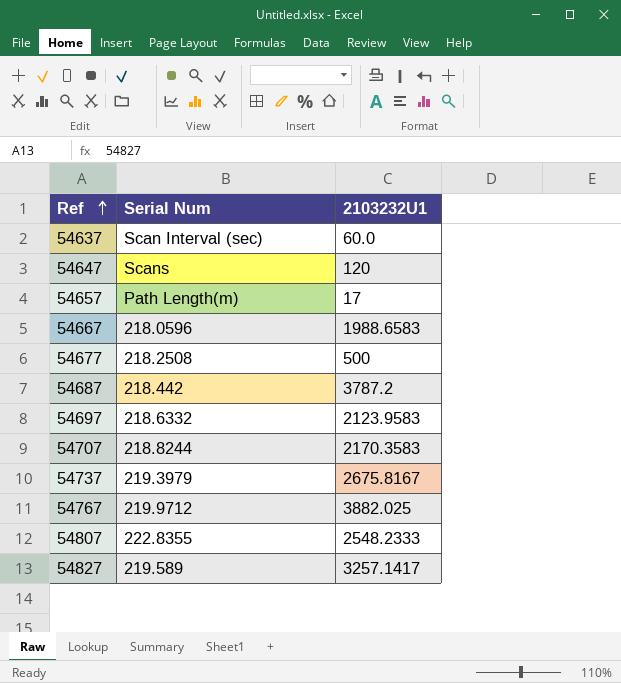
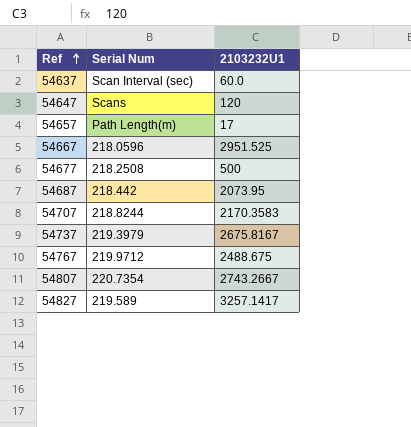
row 54697: 218.6332 | 2123.9583 -> none
54667 | 2103232U1: 1988.6583 -> 2951.525
54687 | 2103232U1: 3787.2 -> 2073.95
54767 | 2103232U1: 3882.025 -> 2488.675
54807 | Serial Num: 222.8355 -> 220.7354
54807 | 2103232U1: 2548.2333 -> 2743.2667

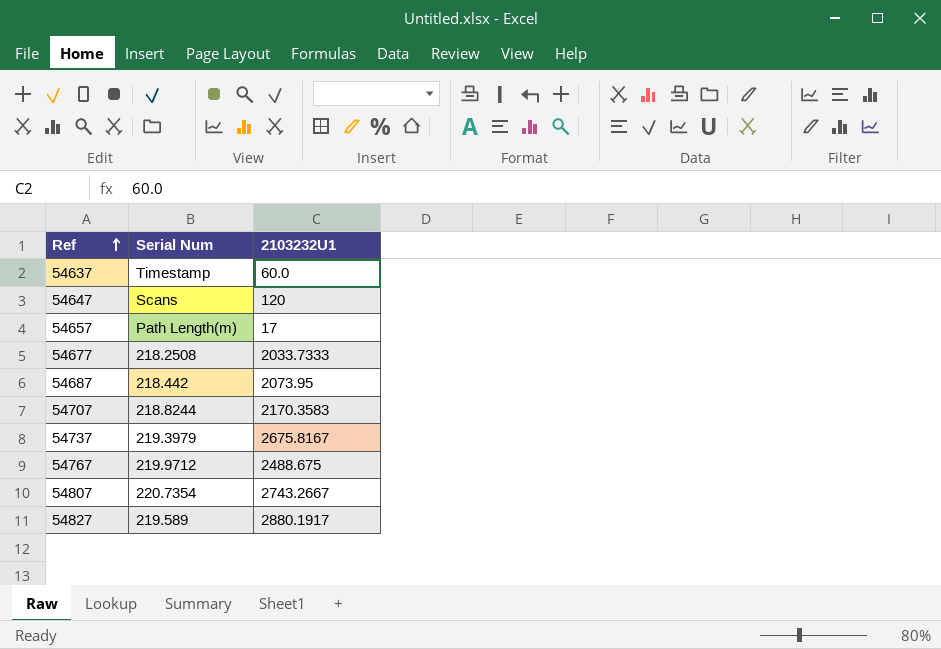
row 54667: 218.0596 | 2951.525 -> none
54637 | Serial Num: Scan Interval (sec) -> Timestamp
54677 | 2103232U1: 500 -> 2033.7333
54827 | 2103232U1: 3257.1417 -> 2880.1917

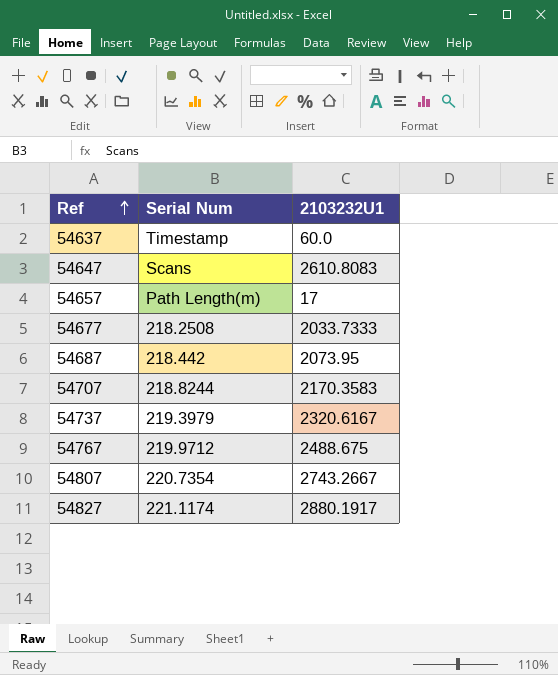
54647 | 2103232U1: 120 -> 2610.8083
54737 | 2103232U1: 2675.8167 -> 2320.6167
54827 | Serial Num: 219.589 -> 221.1174

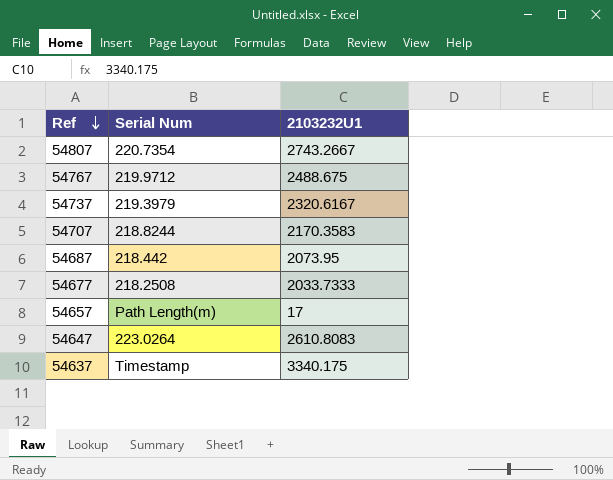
row order: Ref ascending -> Ref descending
row 54827: 221.1174 | 2880.1917 -> none
54647 | Serial Num: Scans -> 223.0264
54637 | 2103232U1: 60.0 -> 3340.175

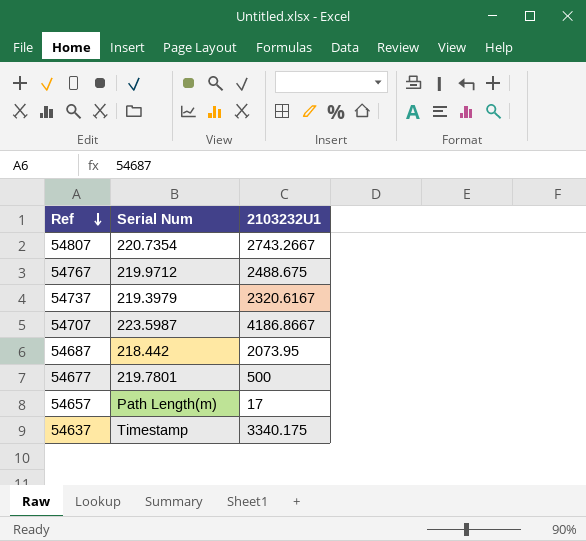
row 54647: 223.0264 | 2610.8083 -> none
54707 | Serial Num: 218.8244 -> 223.5987
54707 | 2103232U1: 2170.3583 -> 4186.8667
54677 | Serial Num: 218.2508 -> 219.7801
54677 | 2103232U1: 2033.7333 -> 500

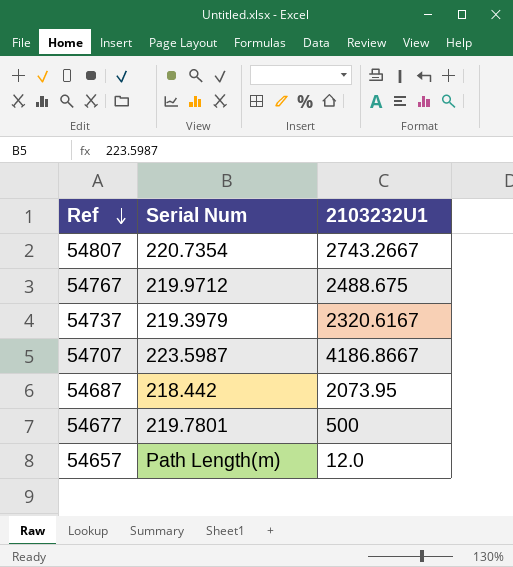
row 54637: Timestamp | 3340.175 -> none
54657 | 2103232U1: 17 -> 12.0

